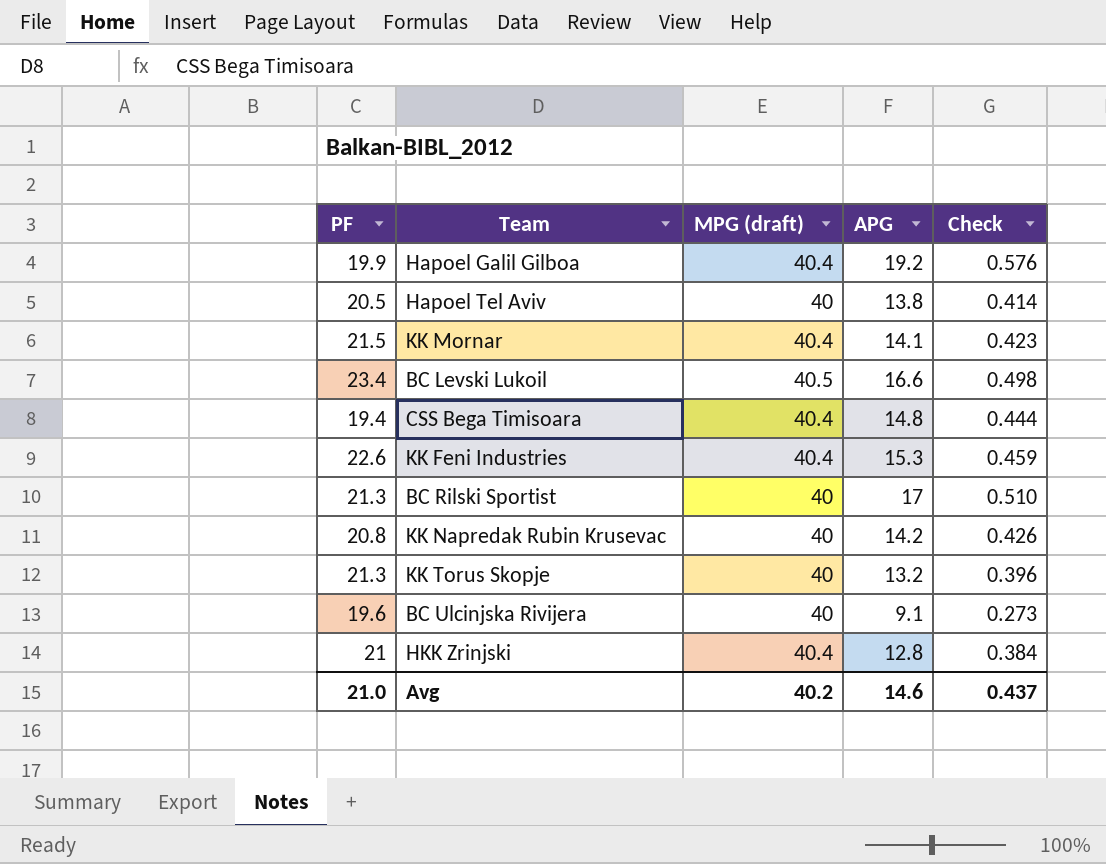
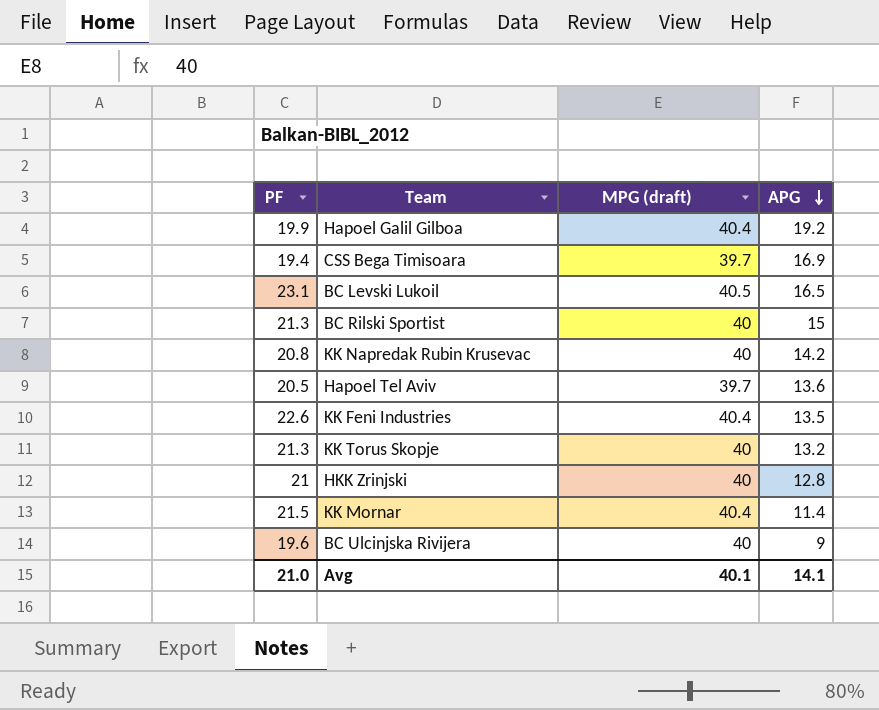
row order: none -> APG descending
column Check | formula: [APG] * 0.03 -> none
CSS Bega Timisoara | MPG (draft): 40.4 -> 39.7
CSS Bega Timisoara | APG: 14.8 -> 16.9
BC Levski Lukoil | PF: 23.4 -> 23.1
BC Levski Lukoil | APG: 16.6 -> 16.5
BC Rilski Sportist | APG: 17 -> 15
Hapoel Tel Aviv | MPG (draft): 40 -> 39.7
Hapoel Tel Aviv | APG: 13.8 -> 13.6
KK Feni Industries | APG: 15.3 -> 13.5
HKK Zrinjski | MPG (draft): 40.4 -> 40
KK Mornar | APG: 14.1 -> 11.4
BC Ulcinjska Rivijera | APG: 9.1 -> 9
Avg | MPG (draft): 40.2 -> 40.1
Avg | APG: 14.6 -> 14.1

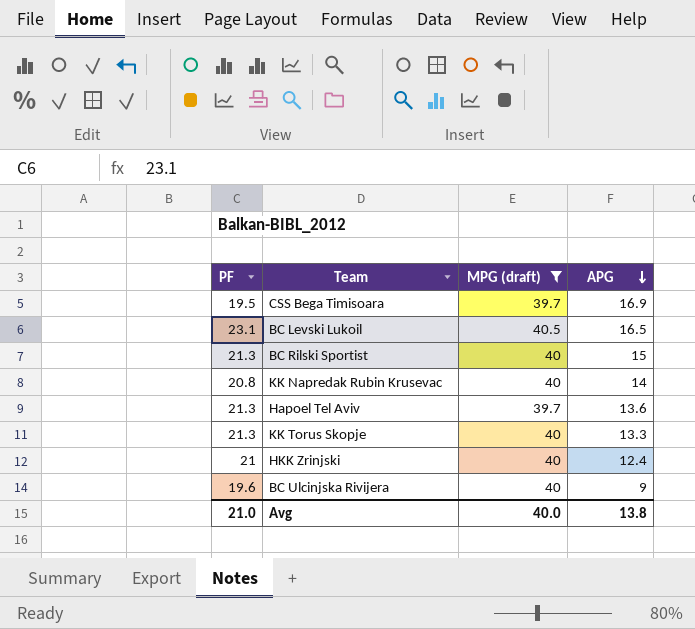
filter: none -> MPG (draft) != 40.4
CSS Bega Timisoara | PF: 19.4 -> 19.5
KK Napredak Rubin Krusevac | APG: 14.2 -> 14
Hapoel Tel Aviv | PF: 20.5 -> 21.3
KK Torus Skopje | APG: 13.2 -> 13.3
HKK Zrinjski | APG: 12.8 -> 12.4
Avg | MPG (draft): 40.1 -> 40.0
Avg | APG: 14.1 -> 13.8

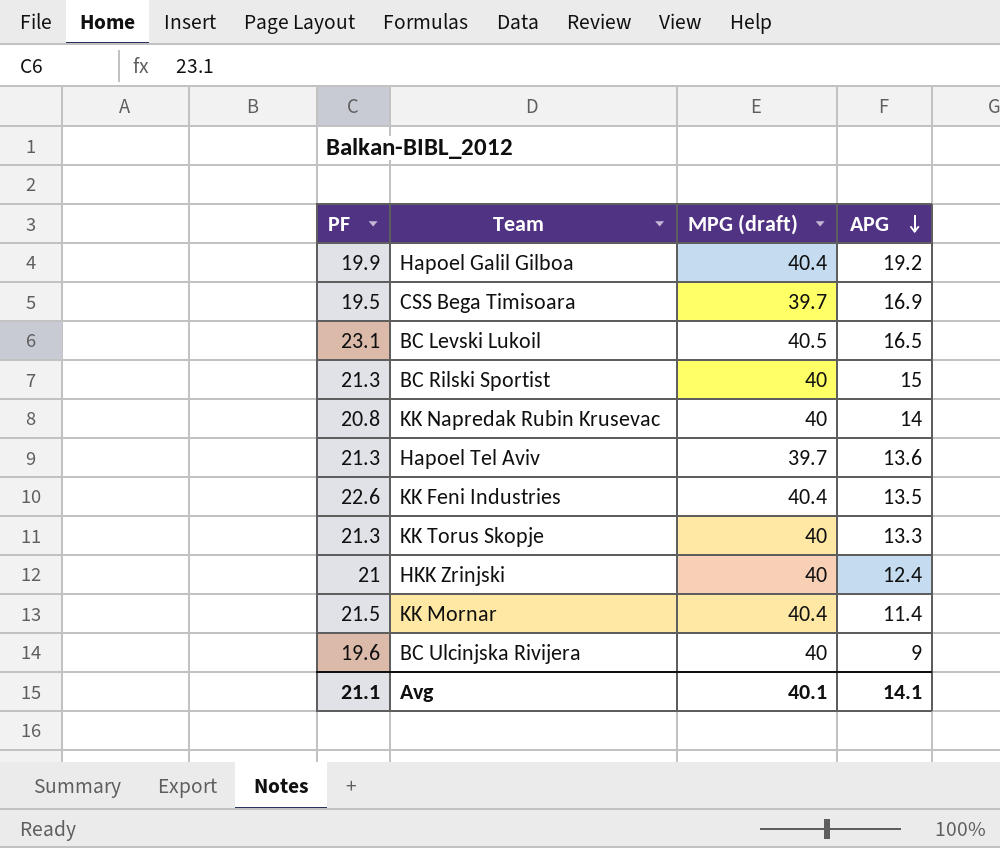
filter: MPG (draft) != 40.4 -> none
Avg | PF: 21.0 -> 21.1
Avg | MPG (draft): 40.0 -> 40.1
Avg | APG: 13.8 -> 14.1

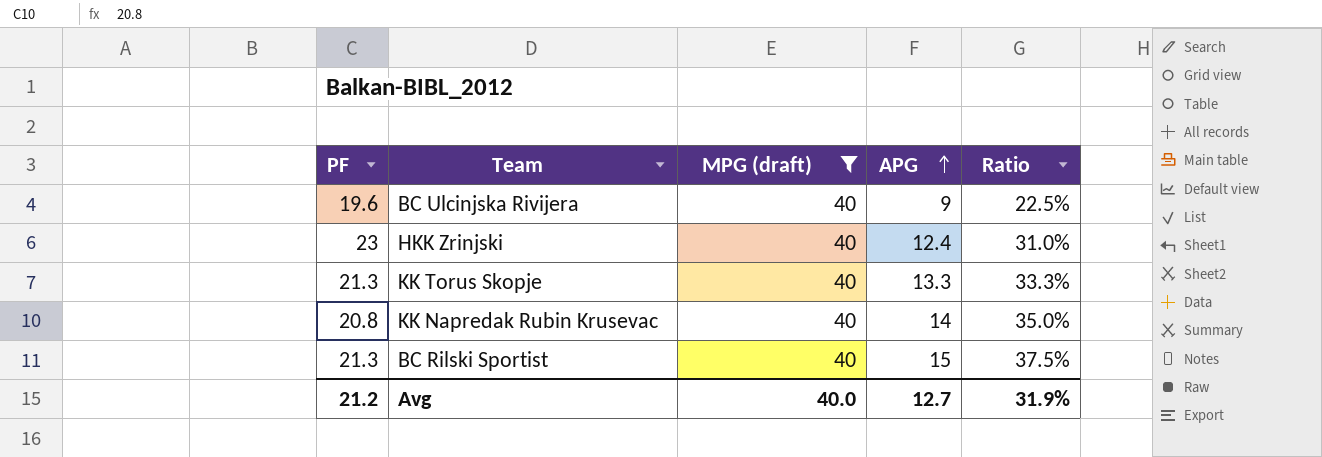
filter: none -> MPG (draft) = 40
row order: APG descending -> APG ascending
column Ratio | formula: none -> [APG] / [MPG (draft)]
HKK Zrinjski | PF: 21 -> 23
Avg | PF: 21.1 -> 21.2
Avg | MPG (draft): 40.1 -> 40.0
Avg | APG: 14.1 -> 12.7

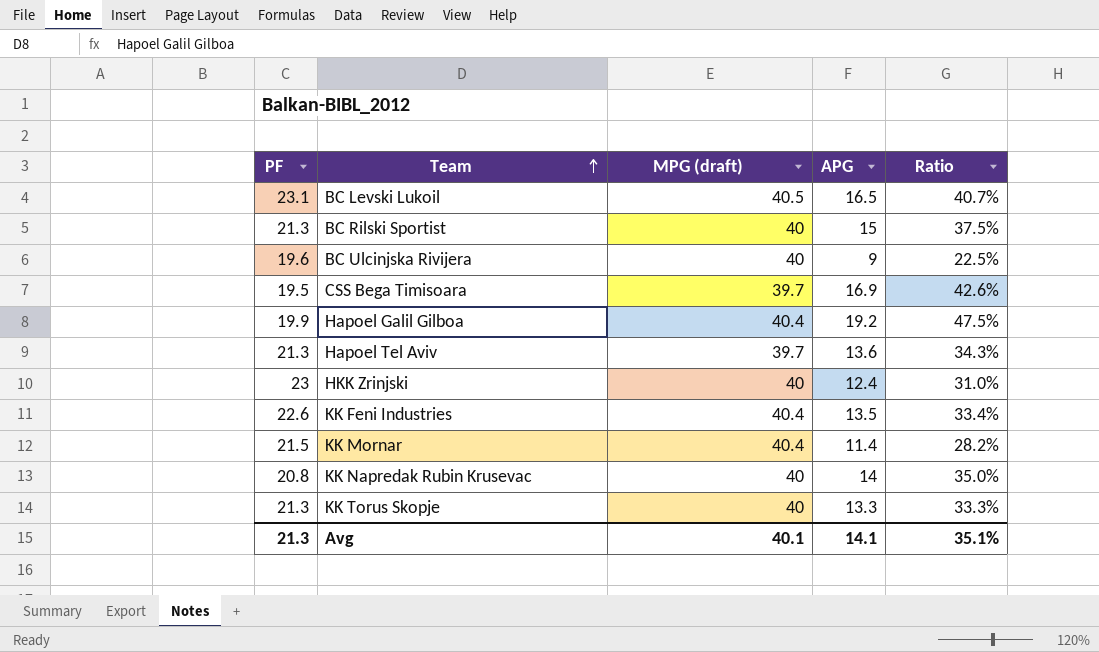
filter: MPG (draft) = 40 -> none
row order: APG ascending -> Team ascending
Avg | PF: 21.2 -> 21.3
Avg | MPG (draft): 40.0 -> 40.1
Avg | APG: 12.7 -> 14.1
Avg | Ratio: 31.9% -> 35.1%

